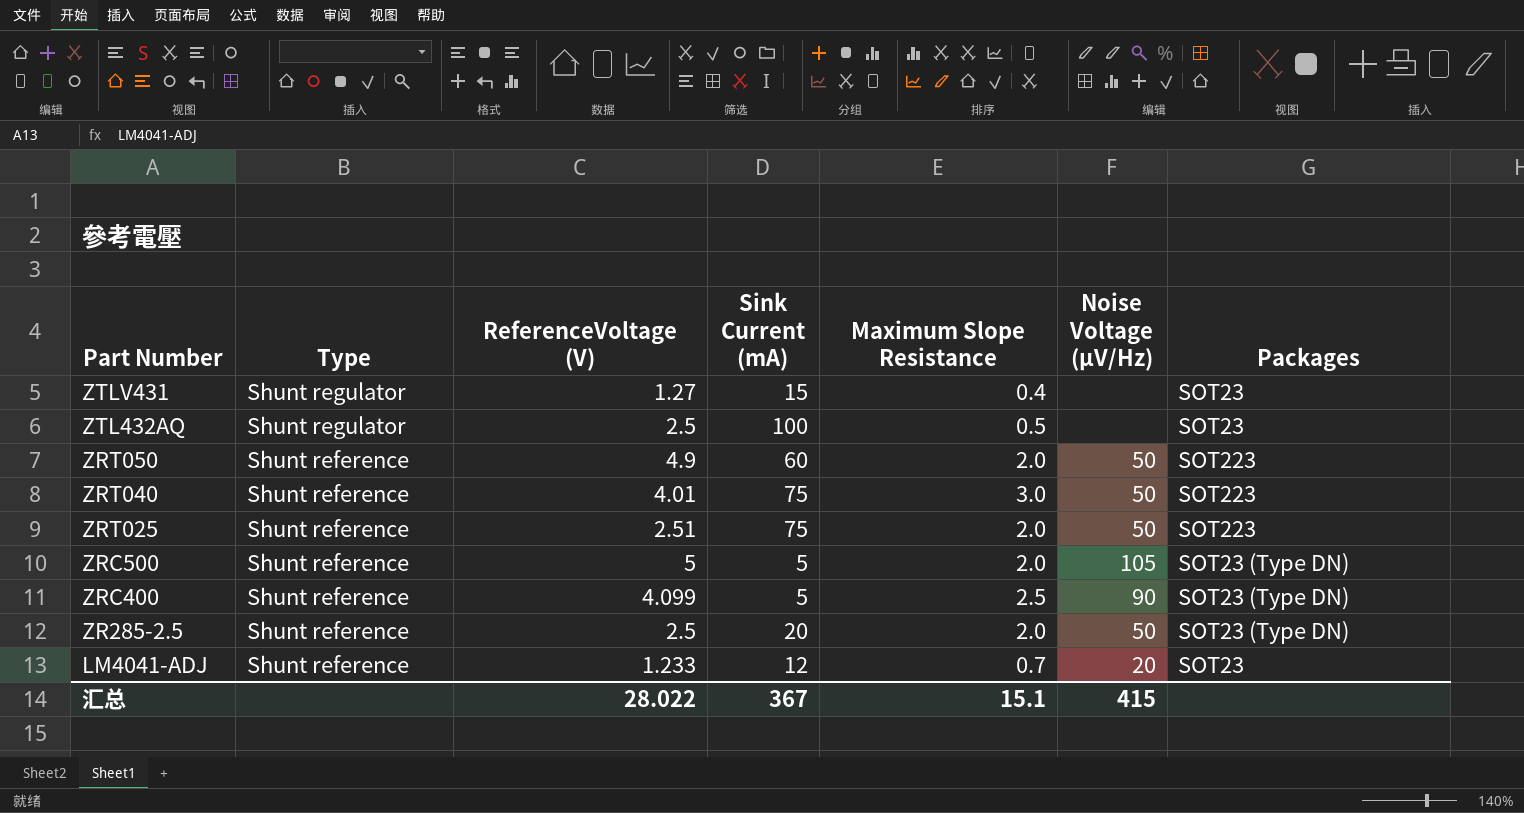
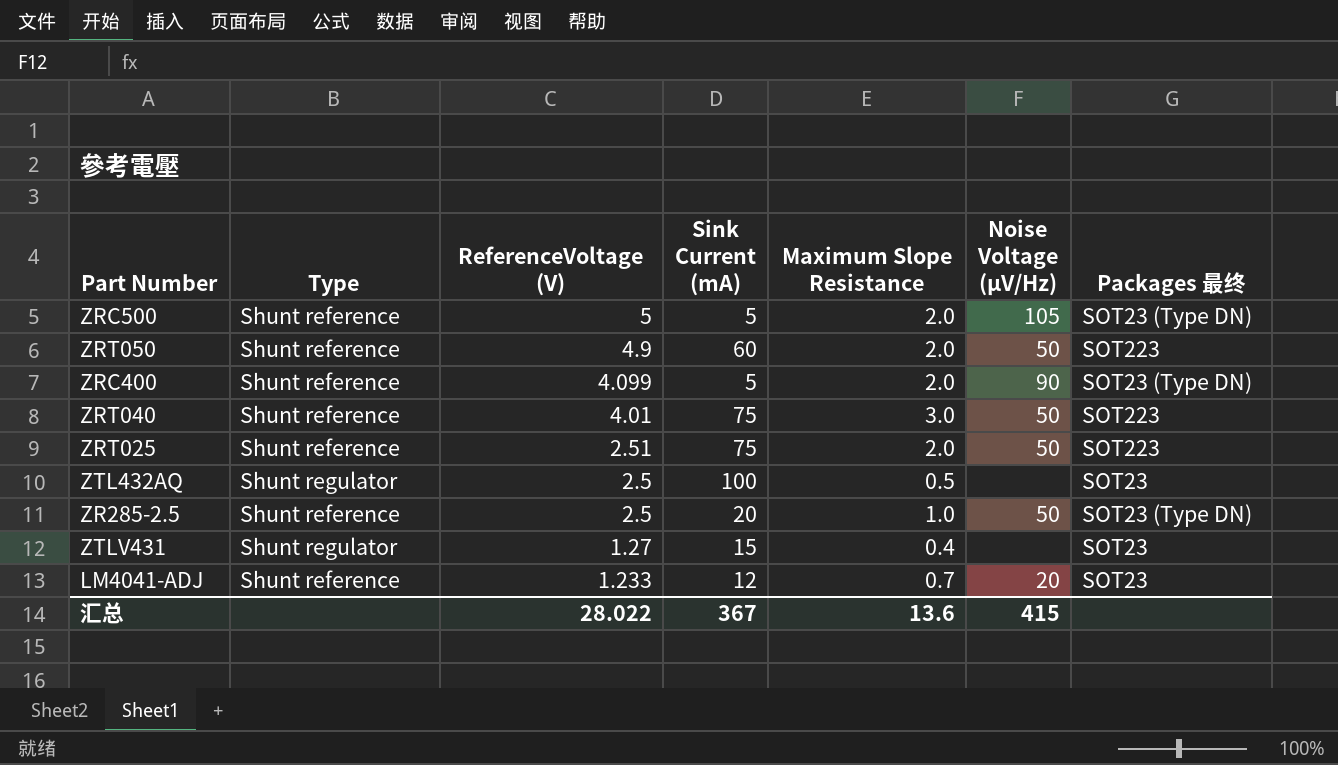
row order: Part Number descending -> ReferenceVoltage (V) descending
column name: Packages -> Packages 最终
ZRC400 | Maximum Slope Resistance: 2.5 -> 2.0
ZR285-2.5 | Maximum Slope Resistance: 2.0 -> 1.0
汇总 | Maximum Slope Resistance: 15.1 -> 13.6

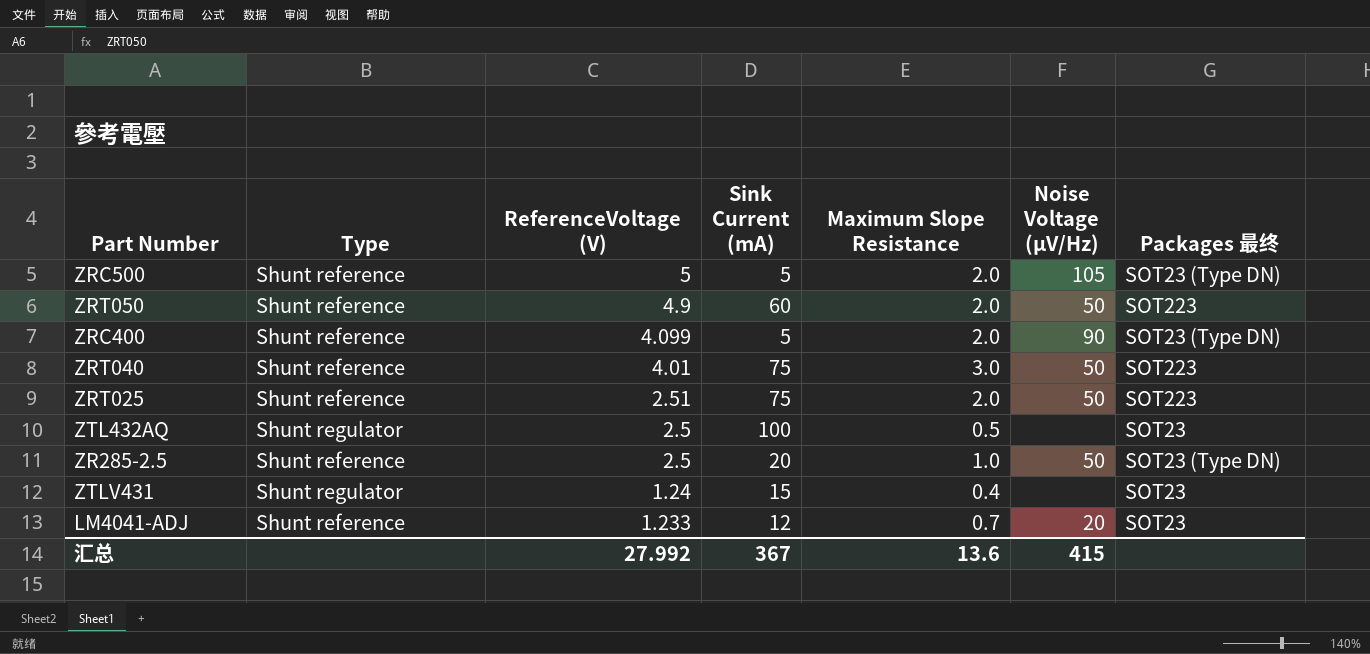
ZTLV431 | ReferenceVoltage (V): 1.27 -> 1.24
汇总 | ReferenceVoltage (V): 28.022 -> 27.992

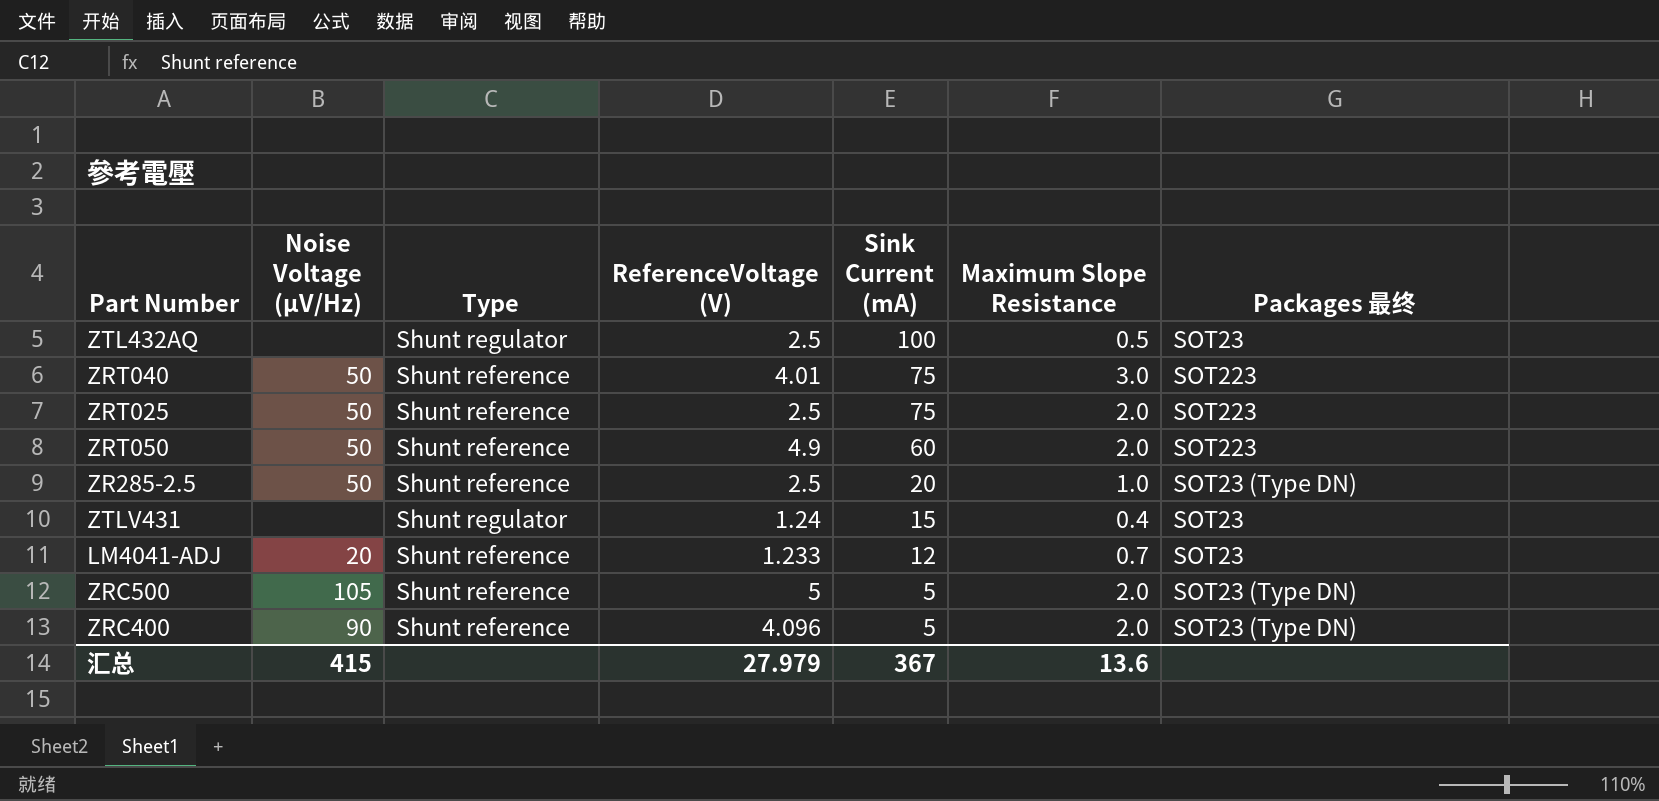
row order: ReferenceVoltage (V) descending -> Sink Current (mA) descending
column Noise Voltage (µV/Hz) | position: 6 -> 2
ZRT025 | ReferenceVoltage (V): 2.51 -> 2.5
ZRC400 | ReferenceVoltage (V): 4.099 -> 4.096
汇总 | ReferenceVoltage (V): 27.992 -> 27.979

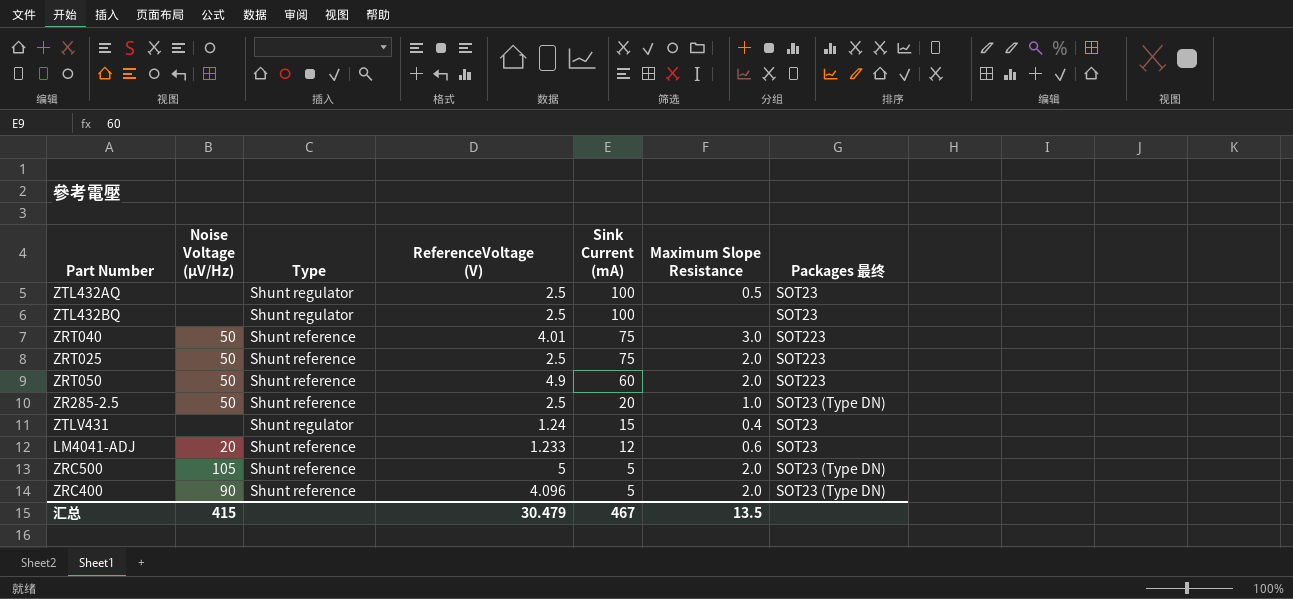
row ZTL432BQ: none -> none | Shunt regulator | 2.5 | 100 | none | SOT23
LM4041-ADJ | Maximum Slope Resistance: 0.7 -> 0.6
汇总 | ReferenceVoltage (V): 27.979 -> 30.479
汇总 | Sink Current (mA): 367 -> 467
汇总 | Maximum Slope Resistance: 13.6 -> 13.5

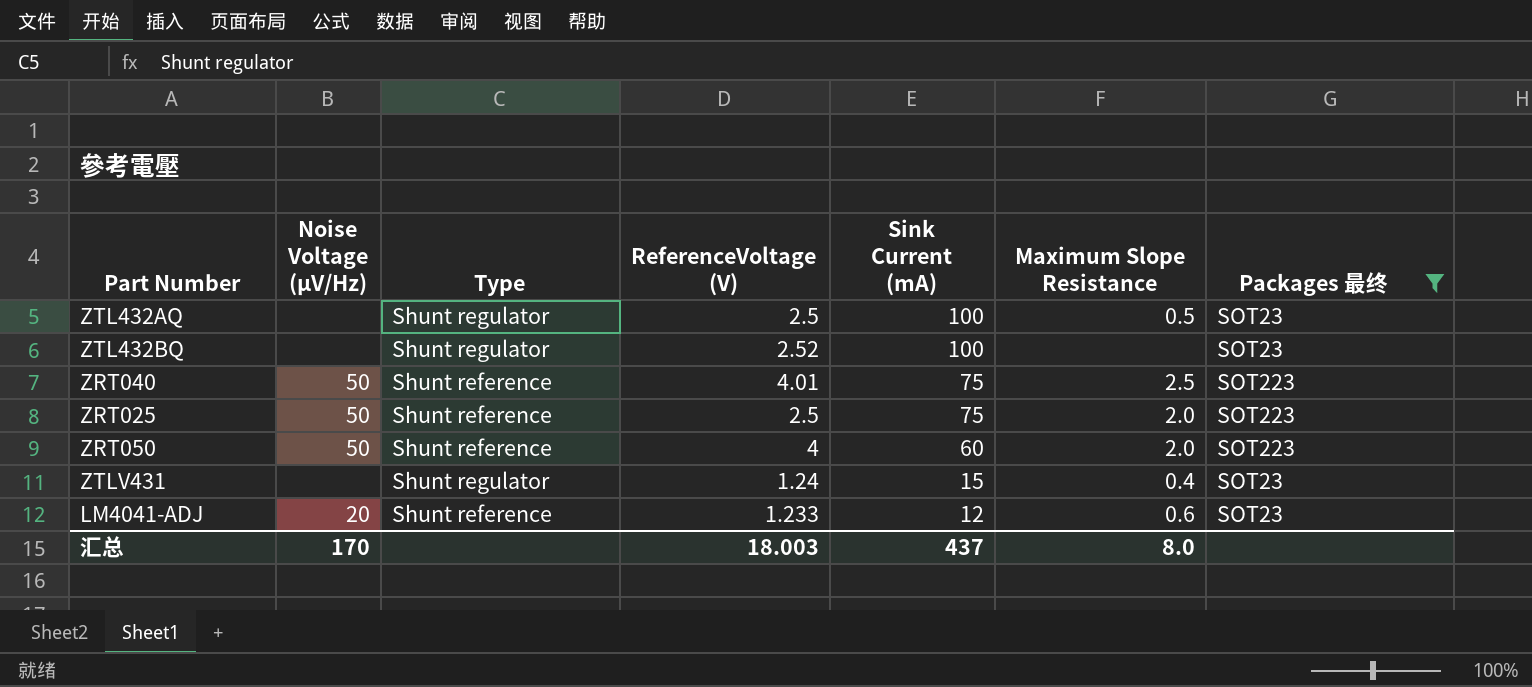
filter: none -> Packages 最终 != SOT23 (Type DN)
ZTL432BQ | ReferenceVoltage (V): 2.5 -> 2.52
ZRT040 | Maximum Slope Resistance: 3.0 -> 2.5
ZRT050 | ReferenceVoltage (V): 4.9 -> 4
汇总 | Noise Voltage (µV/Hz): 415 -> 170
汇总 | ReferenceVoltage (V): 30.479 -> 18.003
汇总 | Sink Current (mA): 467 -> 437
汇总 | Maximum Slope Resistance: 13.5 -> 8.0

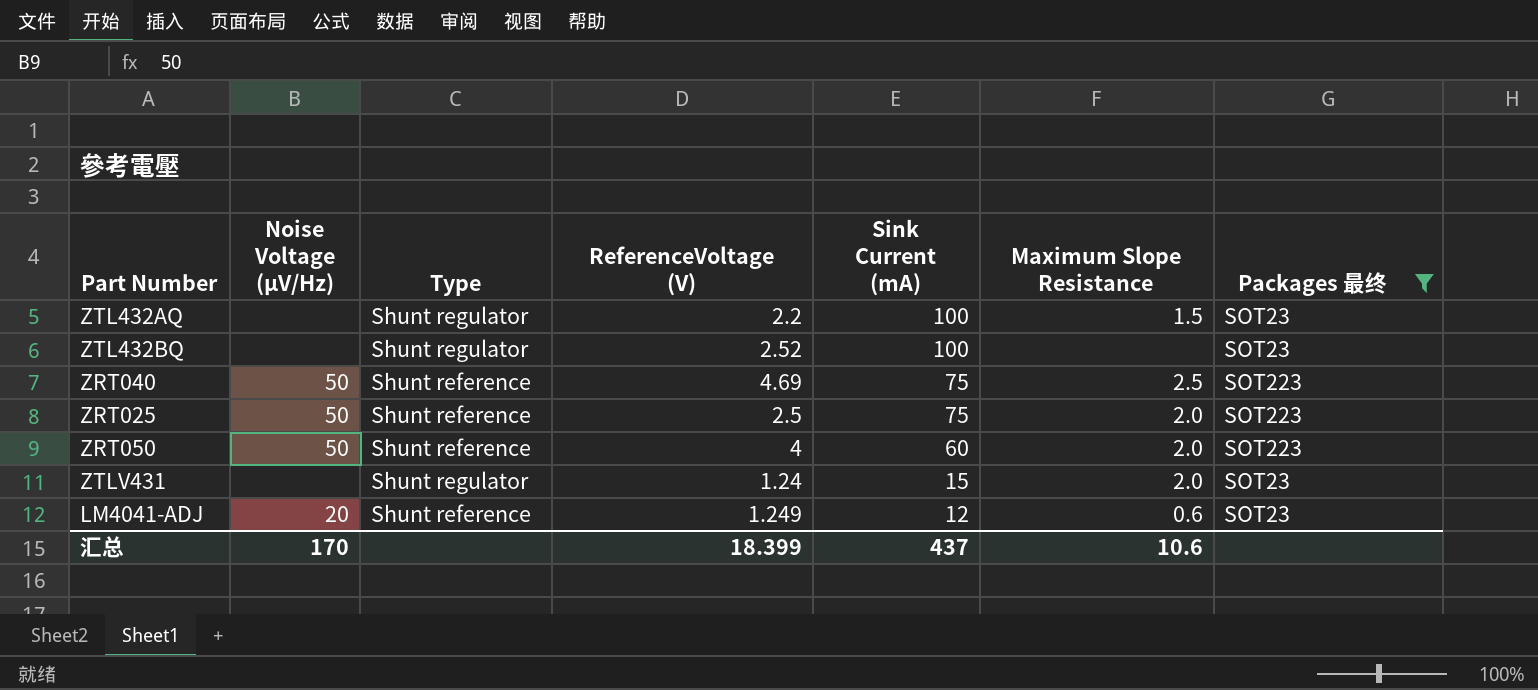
ZTL432AQ | ReferenceVoltage (V): 2.5 -> 2.2
ZTL432AQ | Maximum Slope Resistance: 0.5 -> 1.5
ZRT040 | ReferenceVoltage (V): 4.01 -> 4.69
ZTLV431 | Maximum Slope Resistance: 0.4 -> 2.0
LM4041-ADJ | ReferenceVoltage (V): 1.233 -> 1.249
汇总 | ReferenceVoltage (V): 18.003 -> 18.399
汇总 | Maximum Slope Resistance: 8.0 -> 10.6

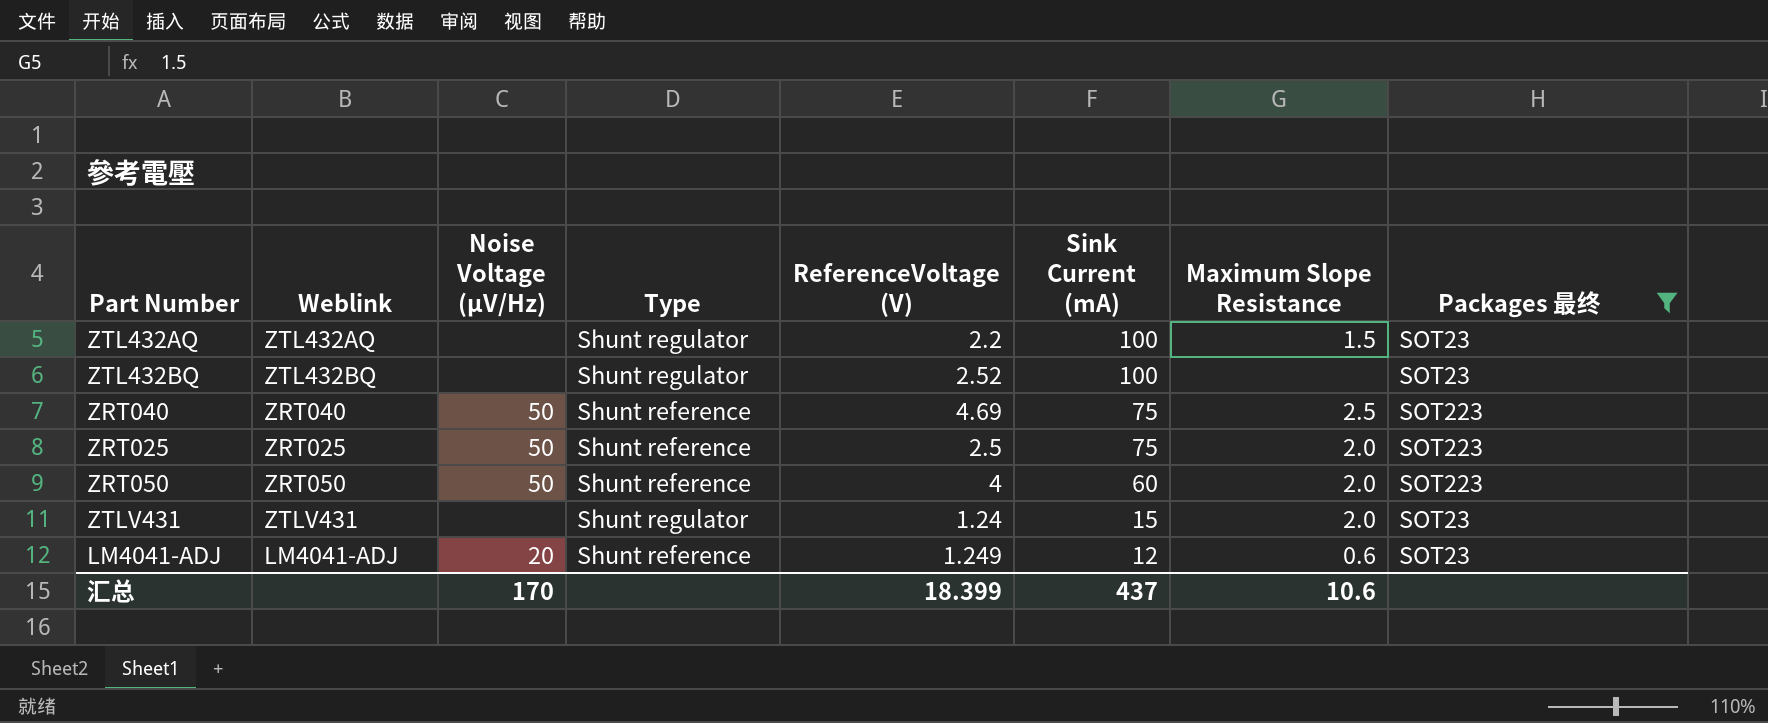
column Weblink | position: none -> 2

